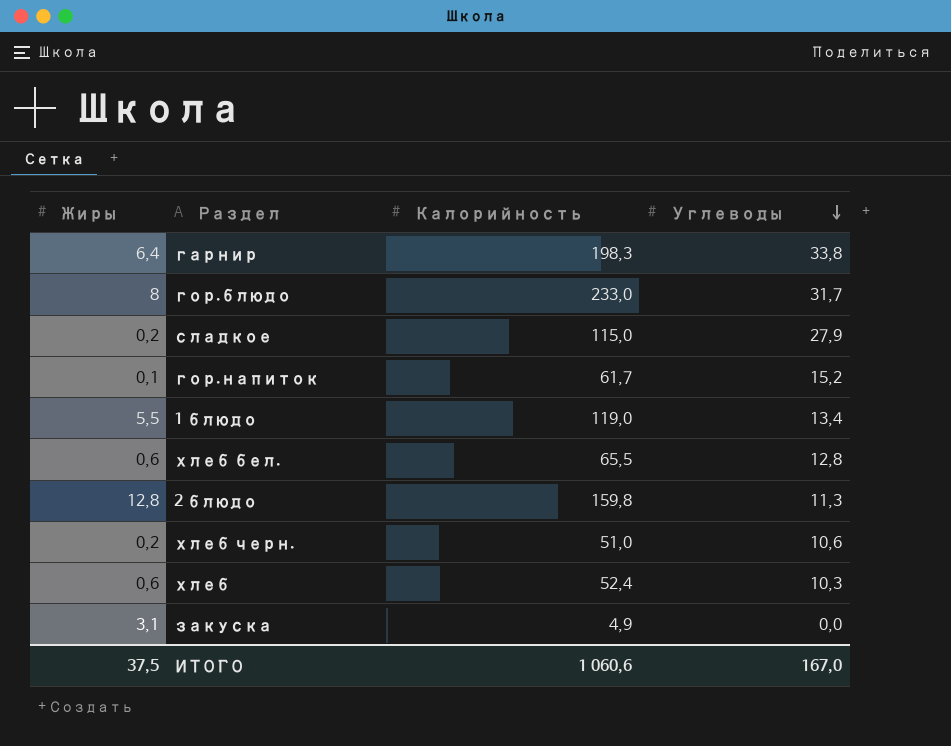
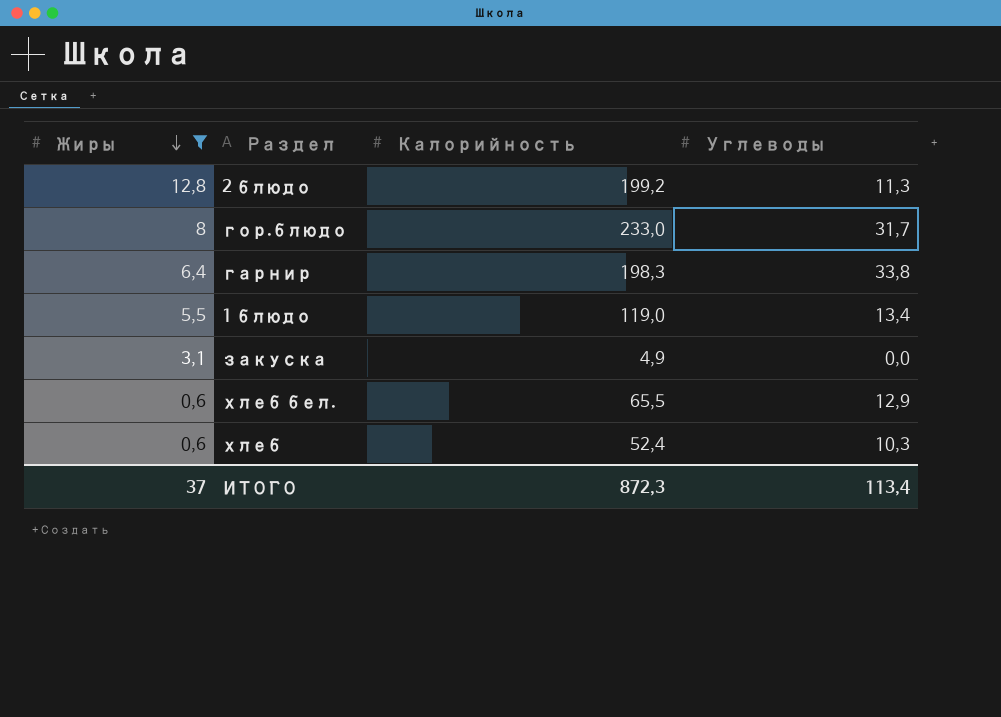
filter: none -> Жиры >= 0,6
row order: Углеводы descending -> Жиры descending
2 блюдо | Калорийность: 159,8 -> 199,2
хлеб бел. | Углеводы: 12,8 -> 12,9
ИТОГО | Жиры: 37,5 -> 37
ИТОГО | Калорийность: 1 060,6 -> 872,3
ИТОГО | Углеводы: 167,0 -> 113,4

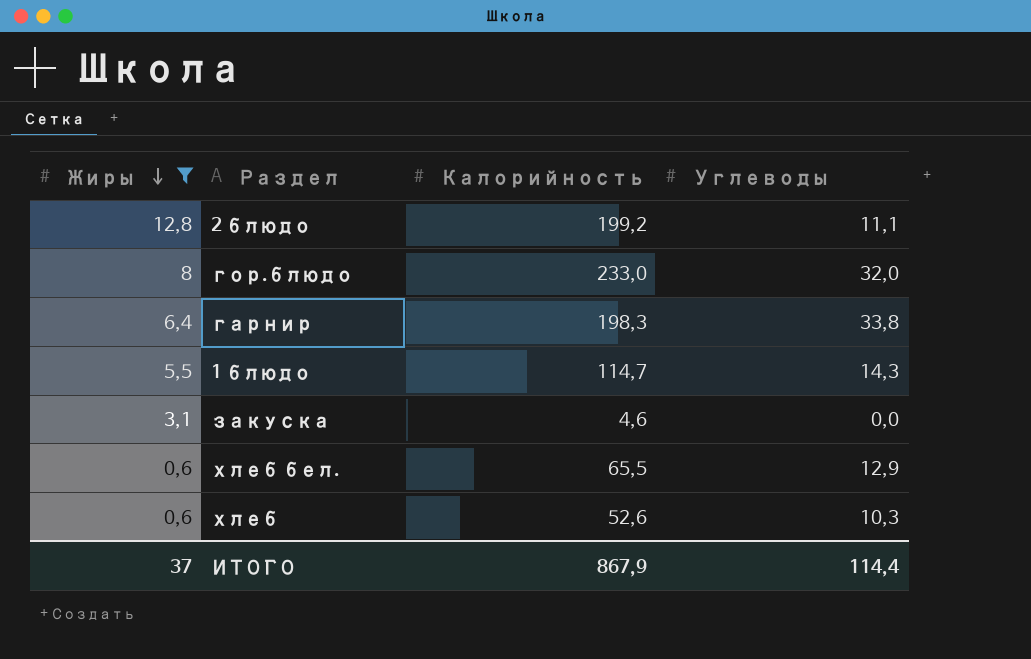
2 блюдо | Углеводы: 11,3 -> 11,1
гор.блюдо | Углеводы: 31,7 -> 32,0
1 блюдо | Калорийность: 119,0 -> 114,7
1 блюдо | Углеводы: 13,4 -> 14,3
закуска | Калорийность: 4,9 -> 4,6
хлеб | Калорийность: 52,4 -> 52,6
ИТОГО | Калорийность: 872,3 -> 867,9
ИТОГО | Углеводы: 113,4 -> 114,4

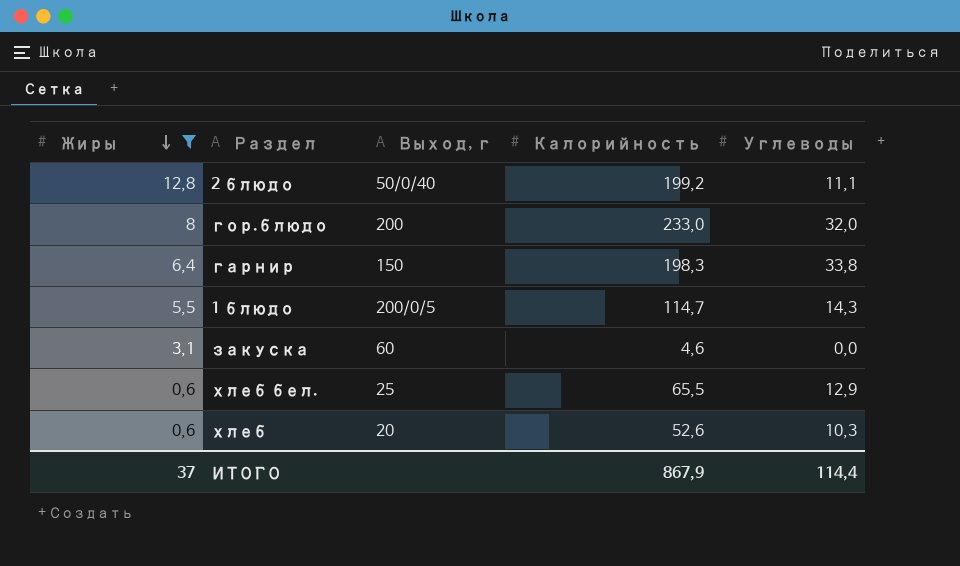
column Выход, г | position: none -> 3

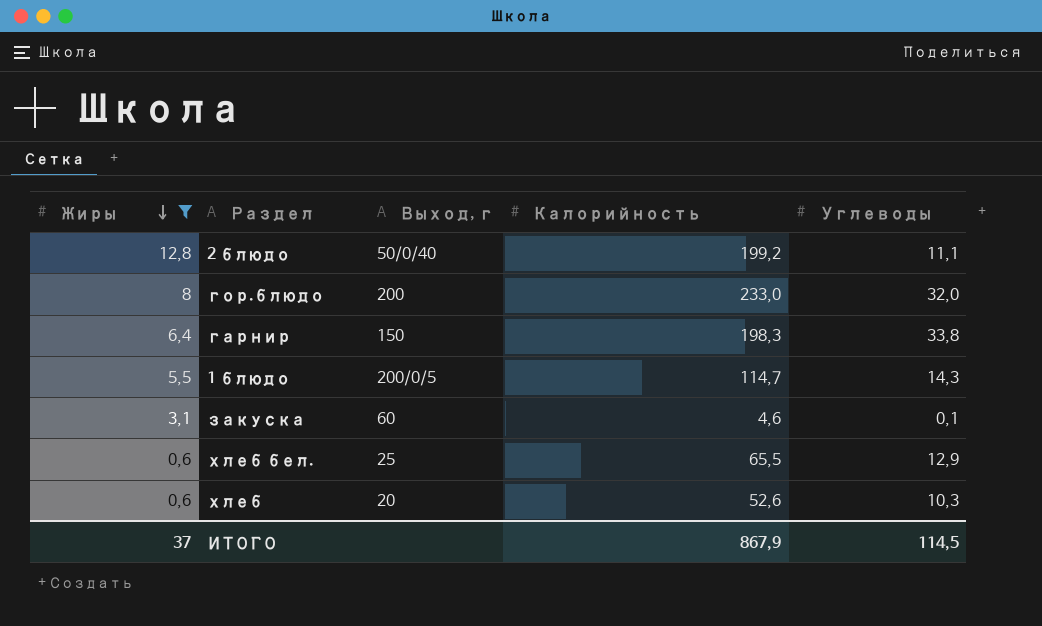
закуска | Углеводы: 0,0 -> 0,1
ИТОГО | Углеводы: 114,4 -> 114,5

